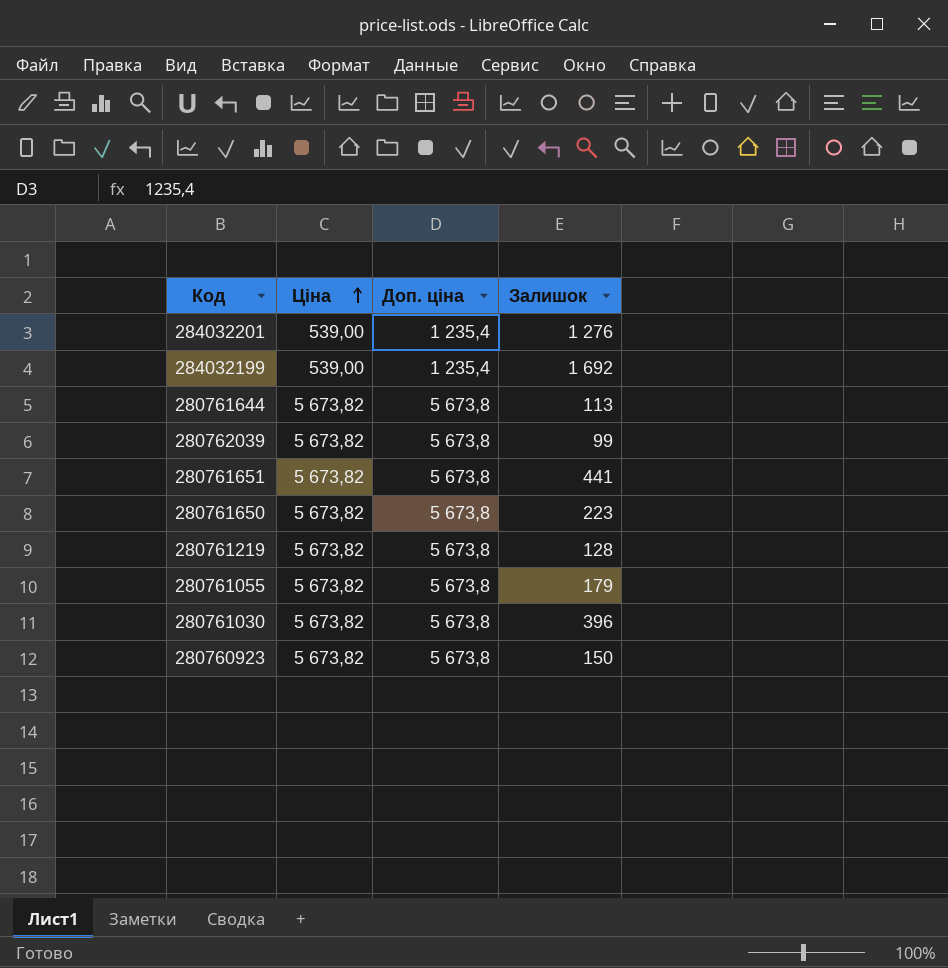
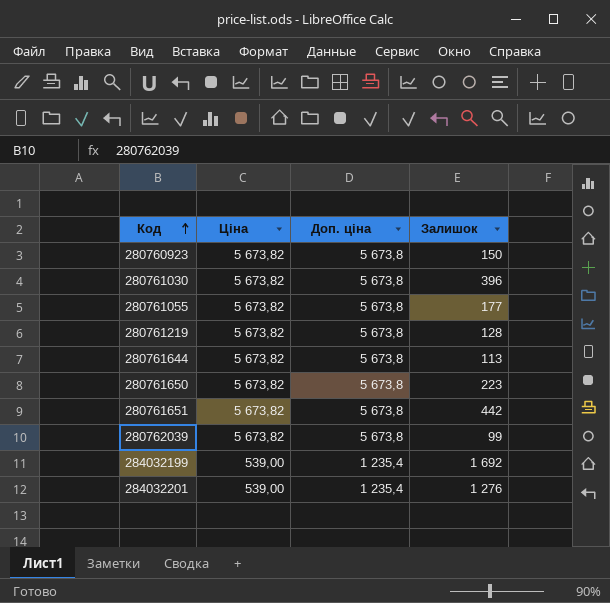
row order: Ціна ascending -> Код ascending
280761055 | Залишок: 179 -> 177
280761651 | Залишок: 441 -> 442

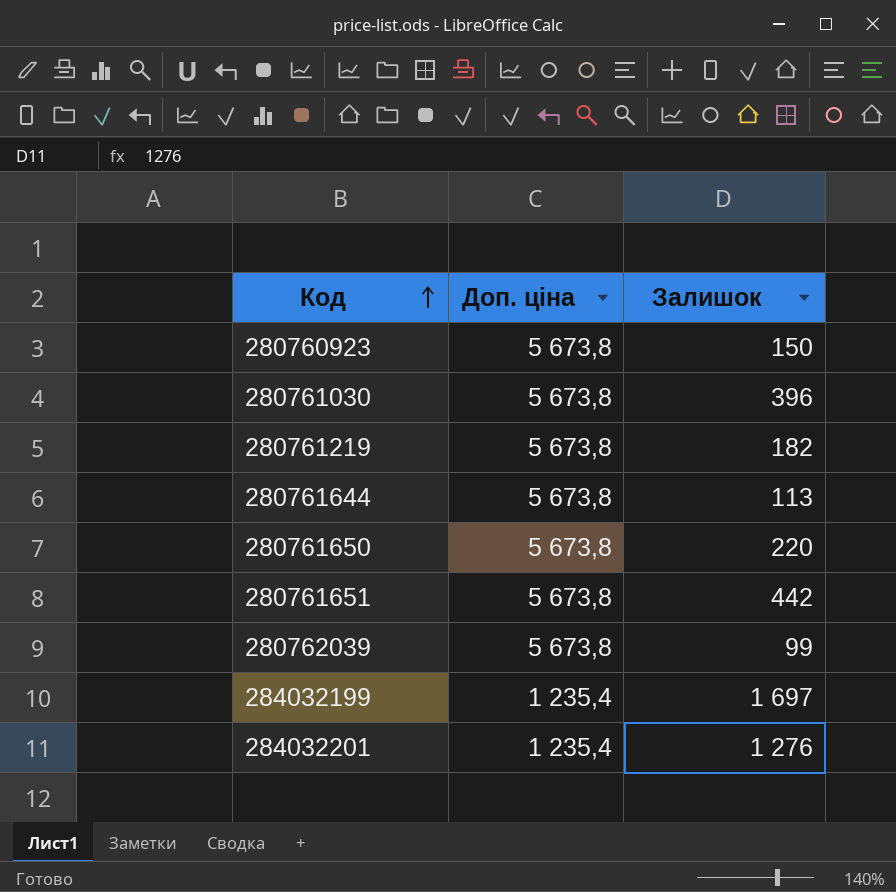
column Ціна | position: 2 -> none
row 280761055: 5 673,82 | 5 673,8 | 177 -> none
280761219 | Залишок: 128 -> 182
280761650 | Залишок: 223 -> 220
284032199 | Залишок: 1 692 -> 1 697

